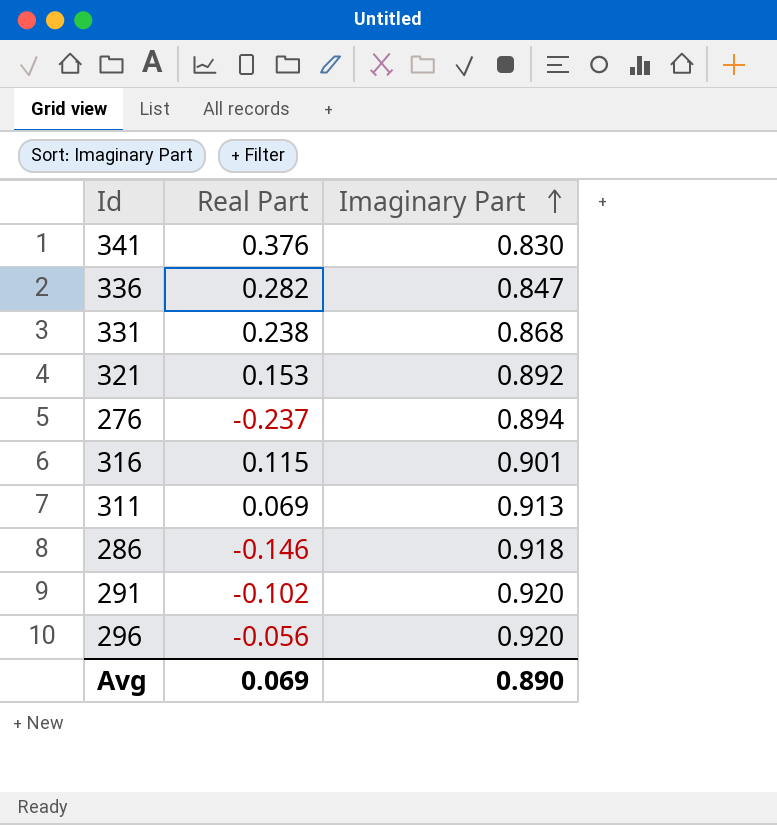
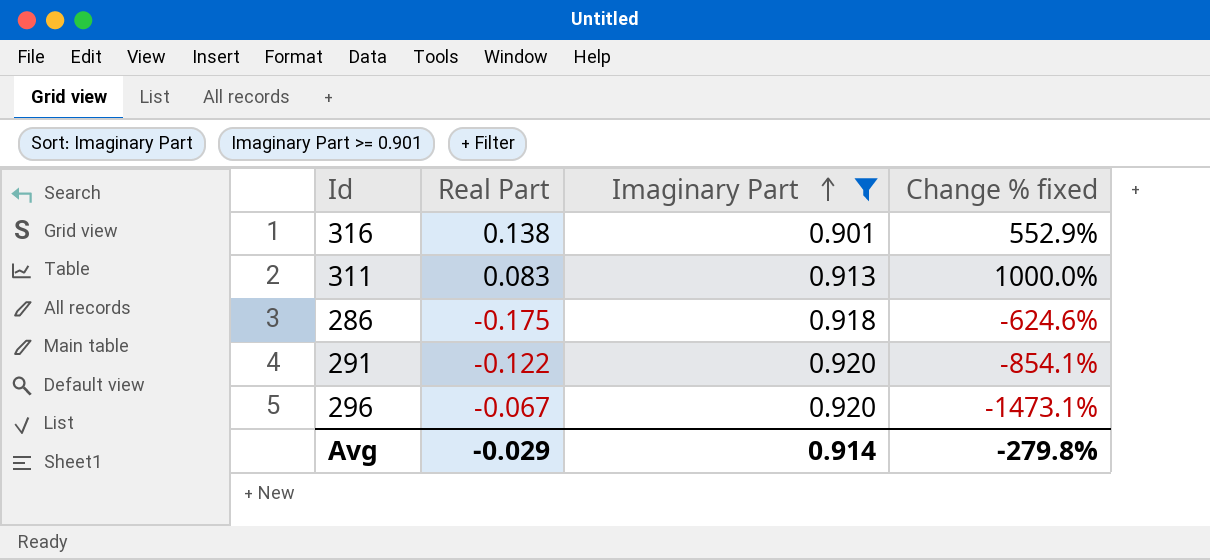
filter: none -> Imaginary Part >= 0.901
column Change % fixed | formula: none -> ([Imaginary Part] - [Real Part]) / [Real Part]
316 | Real Part: 0.115 -> 0.138
311 | Real Part: 0.069 -> 0.083
286 | Real Part: -0.146 -> -0.175
291 | Real Part: -0.102 -> -0.122
296 | Real Part: -0.056 -> -0.067
Avg | Real Part: 0.069 -> -0.029
Avg | Imaginary Part: 0.890 -> 0.914

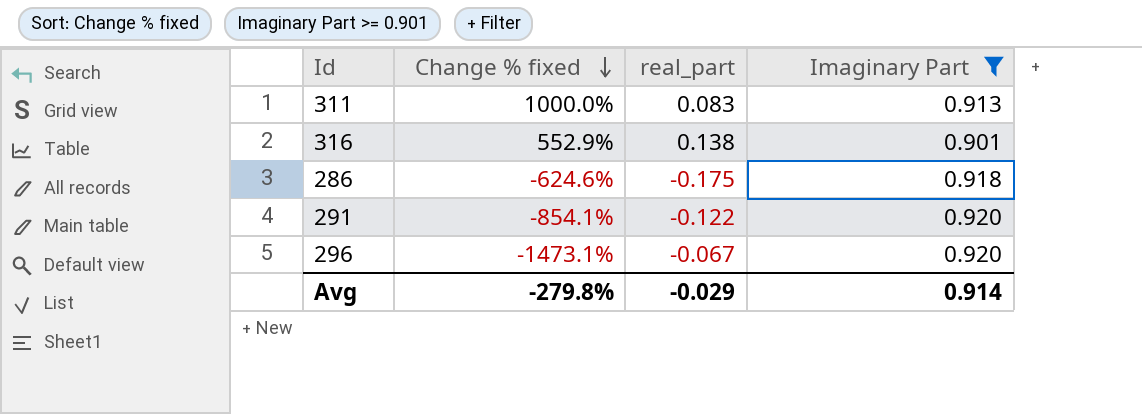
row order: Imaginary Part ascending -> Change % fixed descending
column Change % fixed | position: 4 -> 2
column name: Real Part -> real_part

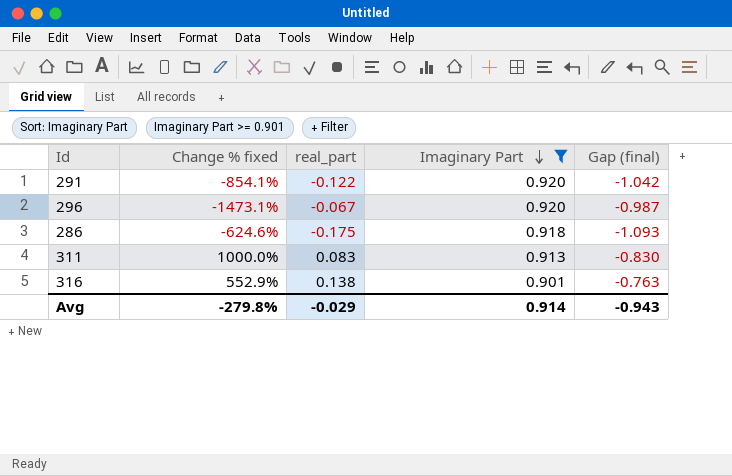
row order: Change % fixed descending -> Imaginary Part descending
column Gap (final) | formula: none -> [real_part] - [Imaginary Part]

